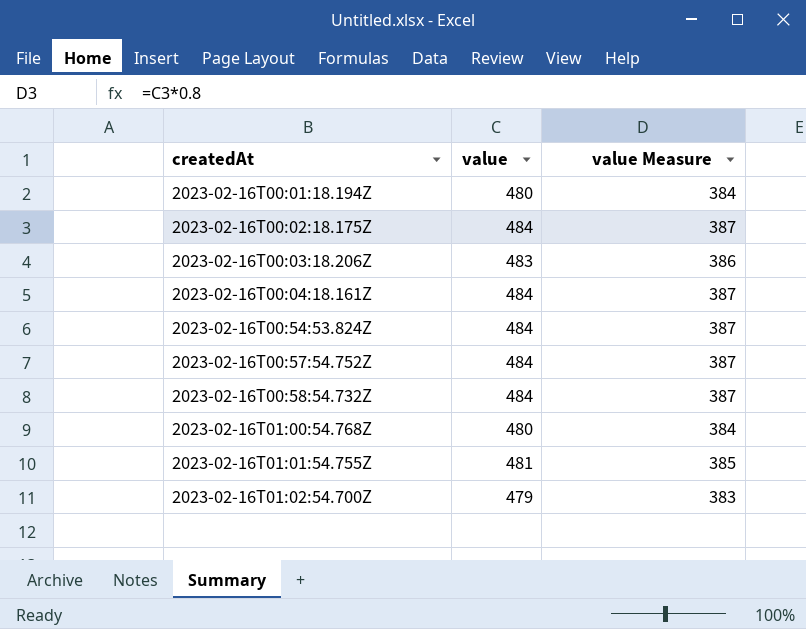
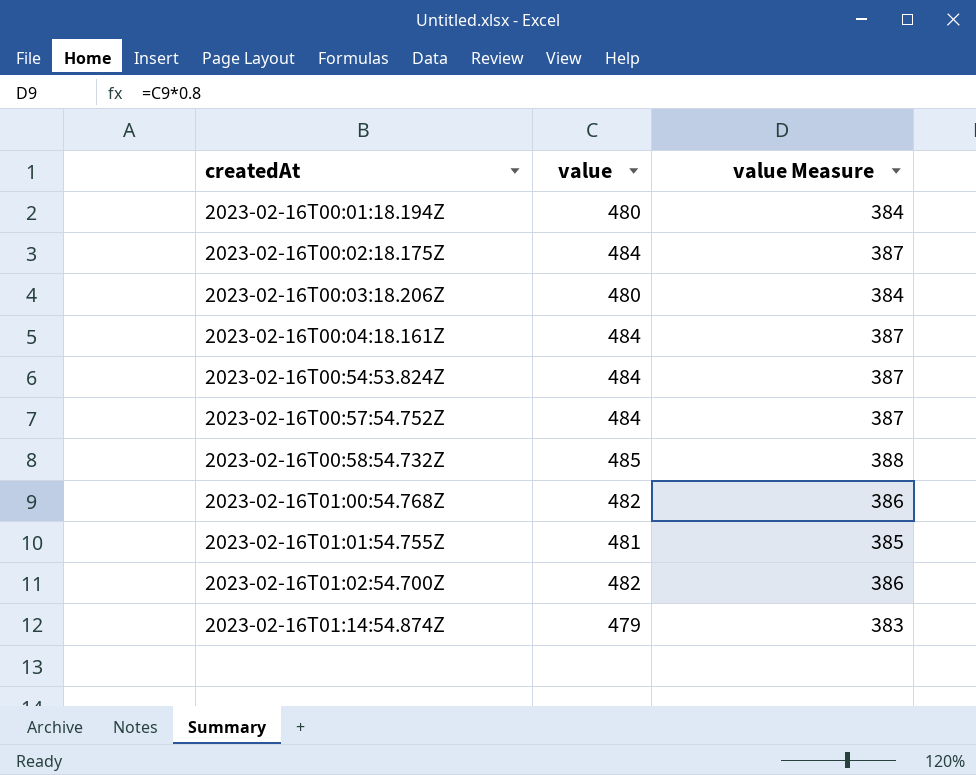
2023-02-16T00:03:18.206Z | value: 483 -> 480
2023-02-16T00:03:18.206Z | value Measure: 386 -> 384
2023-02-16T00:58:54.732Z | value: 484 -> 485
2023-02-16T00:58:54.732Z | value Measure: 387 -> 388
2023-02-16T01:00:54.768Z | value: 480 -> 482
2023-02-16T01:00:54.768Z | value Measure: 384 -> 386
2023-02-16T01:02:54.700Z | value: 479 -> 482
2023-02-16T01:02:54.700Z | value Measure: 383 -> 386
row 2023-02-16T01:14:54.874Z: none -> 479 | 383

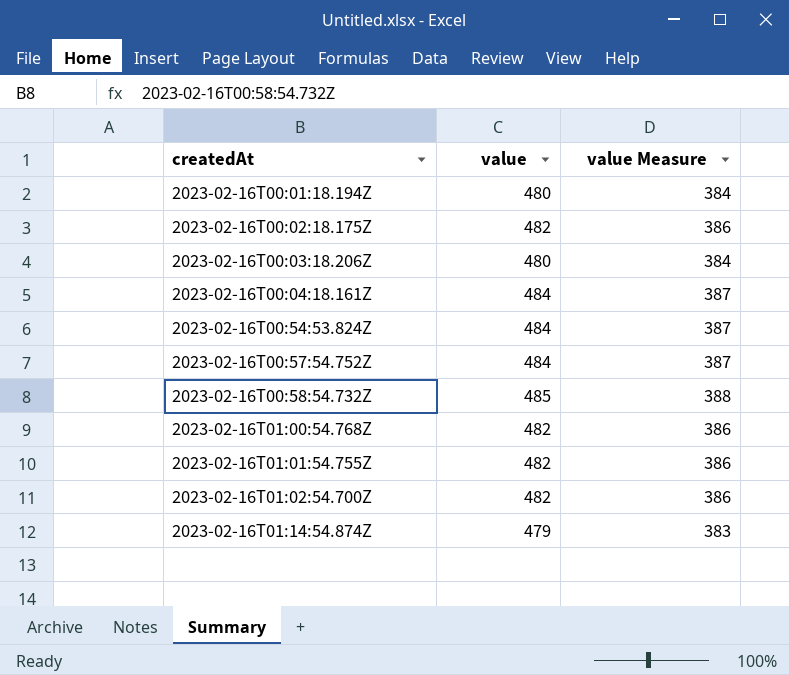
2023-02-16T00:02:18.175Z | value: 484 -> 482
2023-02-16T00:02:18.175Z | value Measure: 387 -> 386
2023-02-16T01:01:54.755Z | value: 481 -> 482
2023-02-16T01:01:54.755Z | value Measure: 385 -> 386

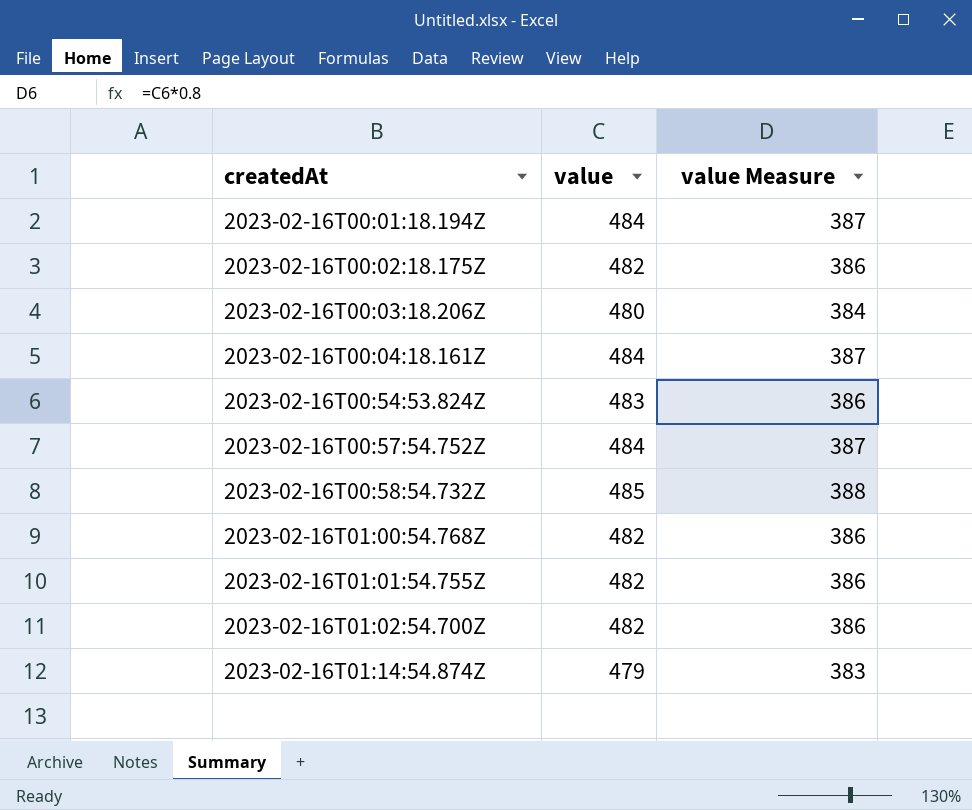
2023-02-16T00:01:18.194Z | value: 480 -> 484
2023-02-16T00:01:18.194Z | value Measure: 384 -> 387
2023-02-16T00:54:53.824Z | value: 484 -> 483
2023-02-16T00:54:53.824Z | value Measure: 387 -> 386

